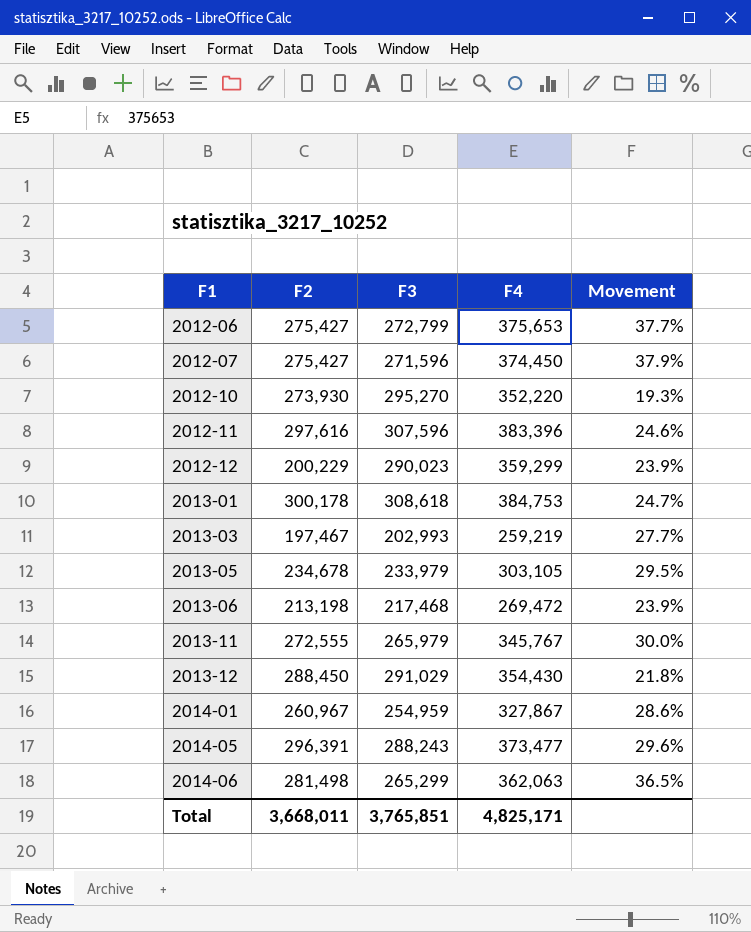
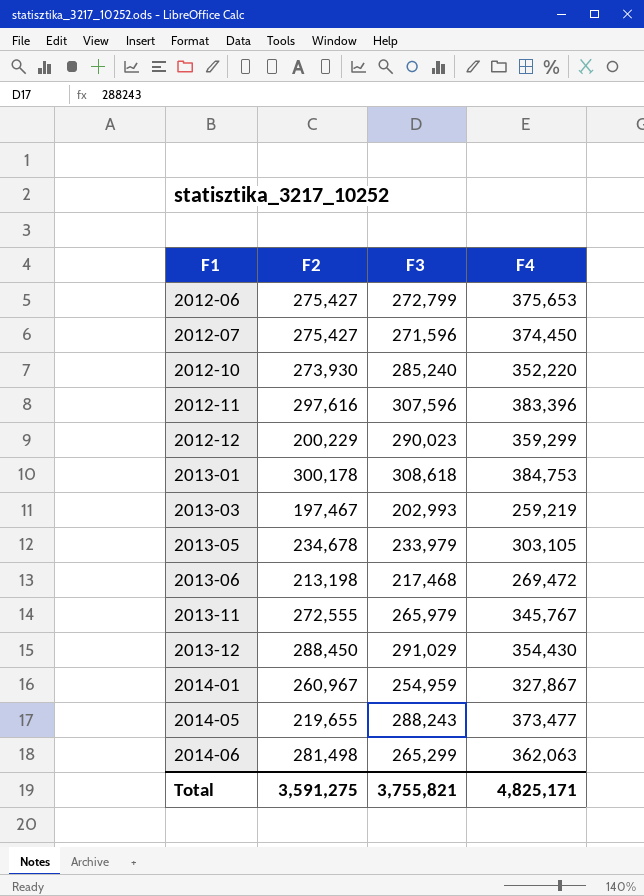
column Movement | formula: ([F4] - [F3]) / [F3] -> none
2012-10 | F3: 295,270 -> 285,240
2014-05 | F2: 296,391 -> 219,655
Total | F2: 3,668,011 -> 3,591,275
Total | F3: 3,765,851 -> 3,755,821

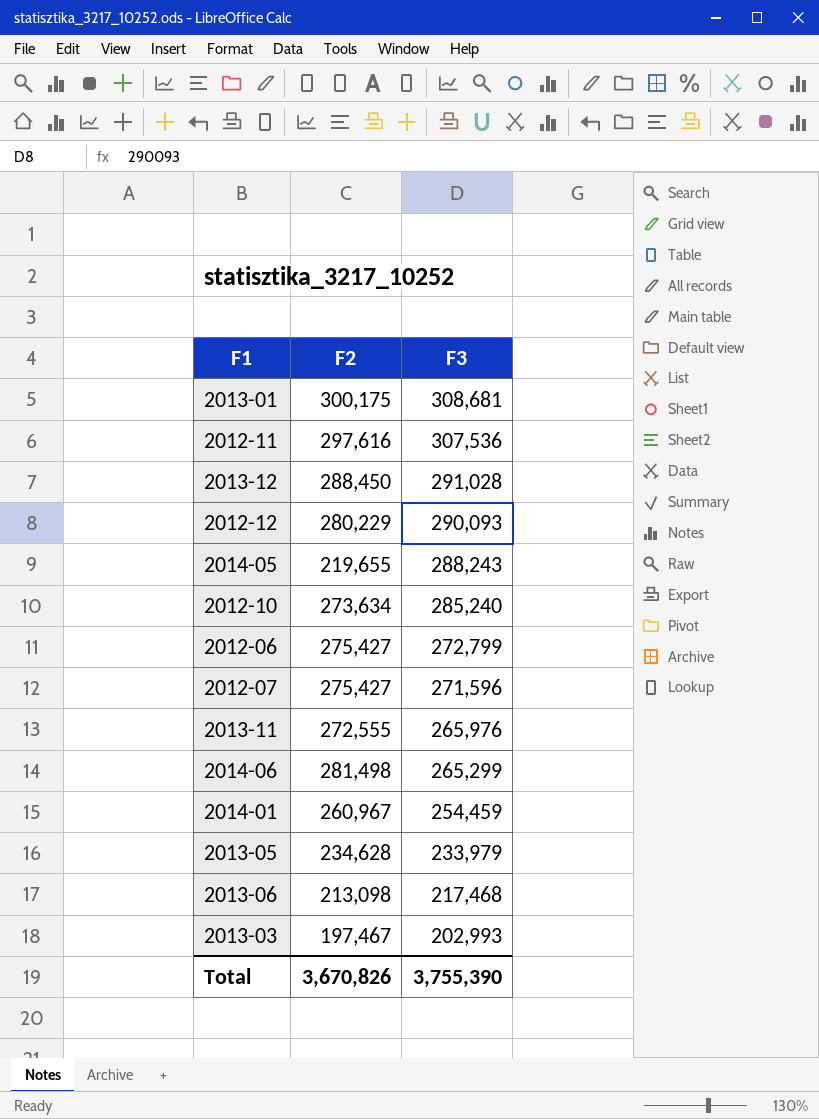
row order: F1 ascending -> F3 descending
column F4 | position: 4 -> none
2013-01 | F2: 300,178 -> 300,175
2013-01 | F3: 308,618 -> 308,681
2012-11 | F3: 307,596 -> 307,536
2013-12 | F3: 291,029 -> 291,028
2012-12 | F2: 200,229 -> 280,229
2012-12 | F3: 290,023 -> 290,093
2012-10 | F2: 273,930 -> 273,634
2013-11 | F3: 265,979 -> 265,976
2014-01 | F3: 254,959 -> 254,459
2013-05 | F2: 234,678 -> 234,628
2013-06 | F2: 213,198 -> 213,098
Total | F2: 3,591,275 -> 3,670,826
Total | F3: 3,755,821 -> 3,755,390

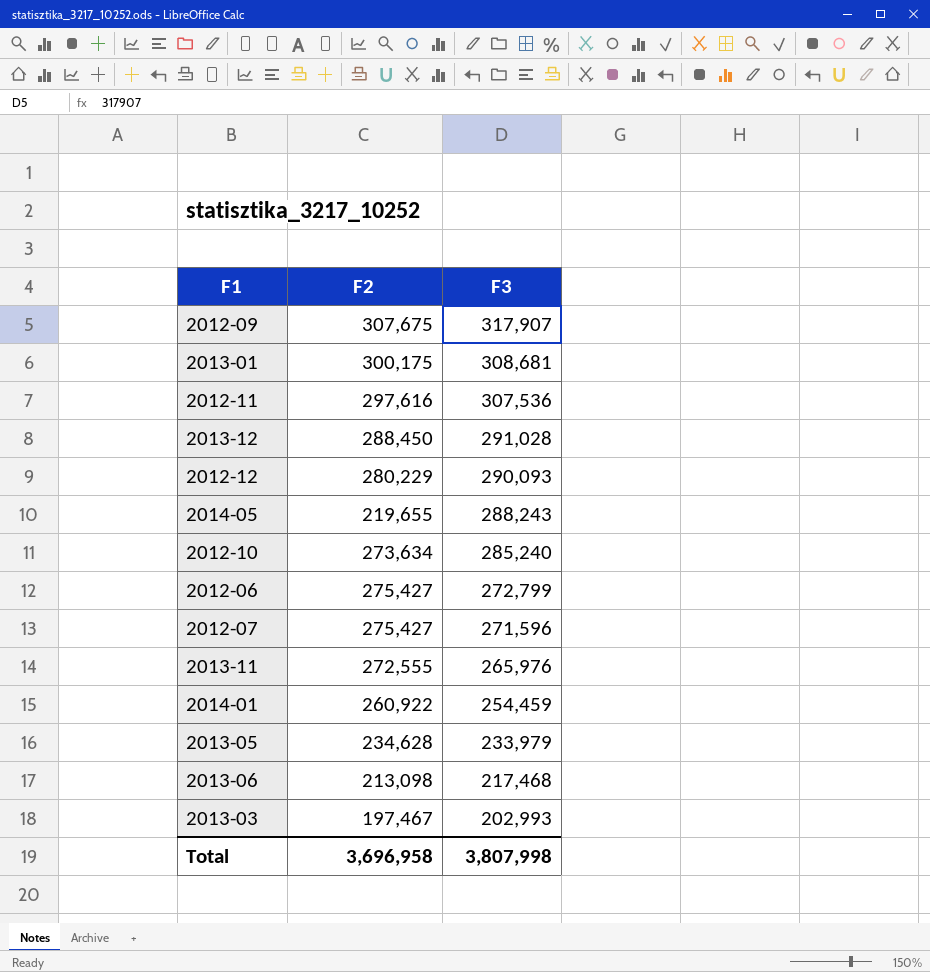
row 2014-06: 281,498 | 265,299 -> none
row 2012-09: none -> 307,675 | 317,907
2014-01 | F2: 260,967 -> 260,922
Total | F2: 3,670,826 -> 3,696,958
Total | F3: 3,755,390 -> 3,807,998

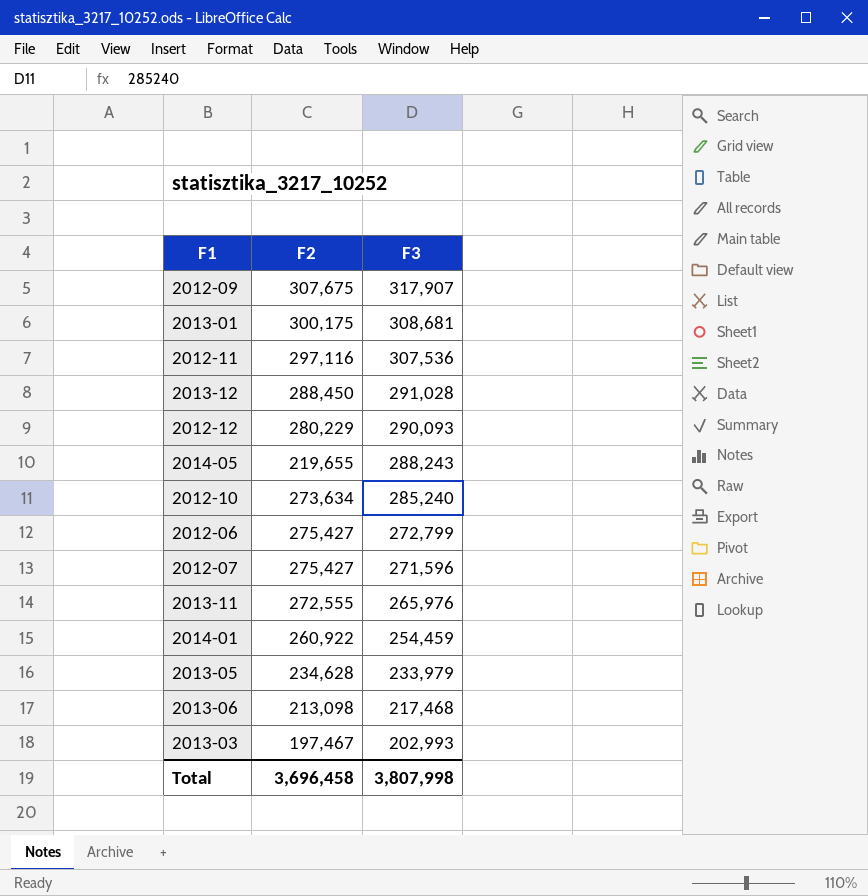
2012-11 | F2: 297,616 -> 297,116
Total | F2: 3,696,958 -> 3,696,458

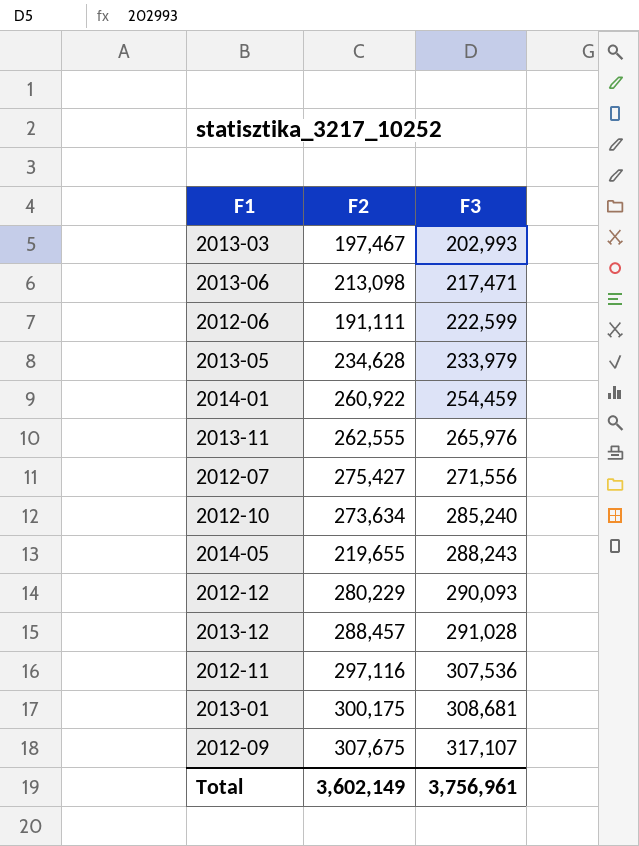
row order: F3 descending -> F3 ascending
2013-06 | F3: 217,468 -> 217,471
2012-06 | F2: 275,427 -> 191,111
2012-06 | F3: 272,799 -> 222,599
2013-11 | F2: 272,555 -> 262,555
2012-07 | F3: 271,596 -> 271,556
2013-12 | F2: 288,450 -> 288,457
2012-09 | F3: 317,907 -> 317,107
Total | F2: 3,696,458 -> 3,602,149
Total | F3: 3,807,998 -> 3,756,961

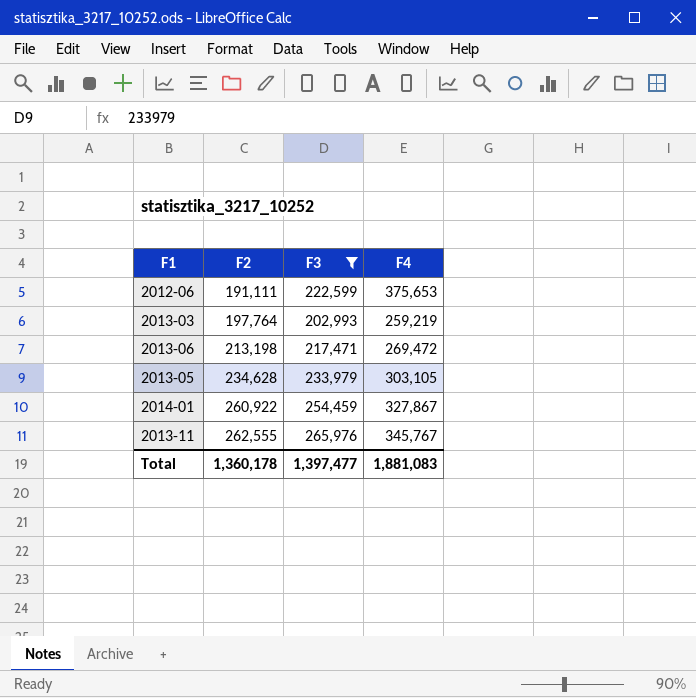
filter: none -> F3 <= 265,976
row order: F3 ascending -> F2 ascending
column F4 | position: none -> 4
2013-03 | F2: 197,467 -> 197,764
2013-06 | F2: 213,098 -> 213,198
Total | F2: 3,602,149 -> 1,360,178
Total | F3: 3,756,961 -> 1,397,477

